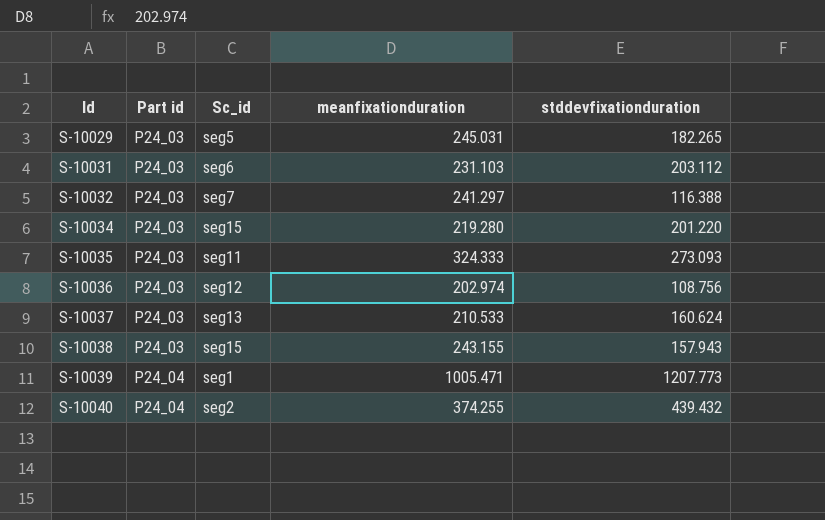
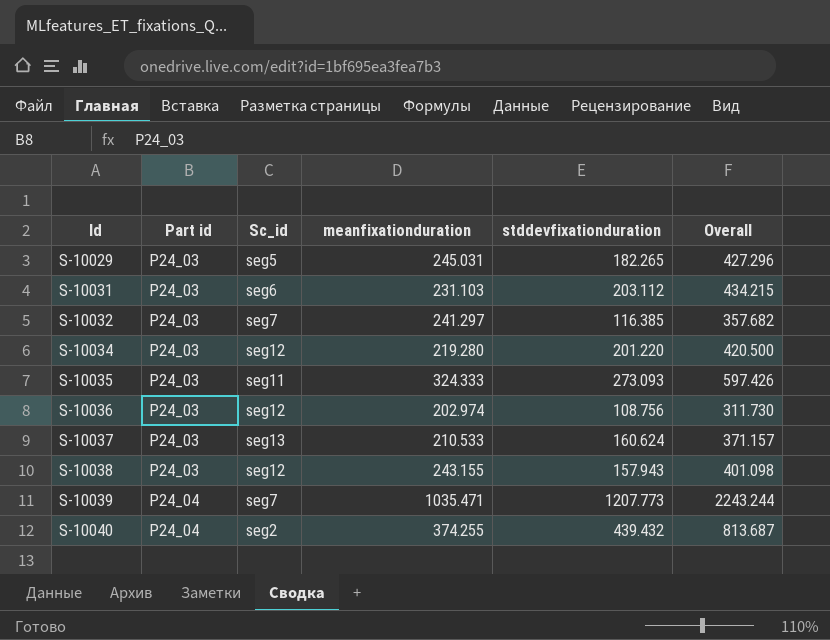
column Overall | formula: none -> [meanfixationduration] + [stddevfixationduration]
S-10032 | stddevfixationduration: 116.388 -> 116.385
S-10034 | Sc_id: seg15 -> seg12
S-10038 | Sc_id: seg15 -> seg12
S-10039 | Sc_id: seg1 -> seg7
S-10039 | meanfixationduration: 1005.471 -> 1035.471

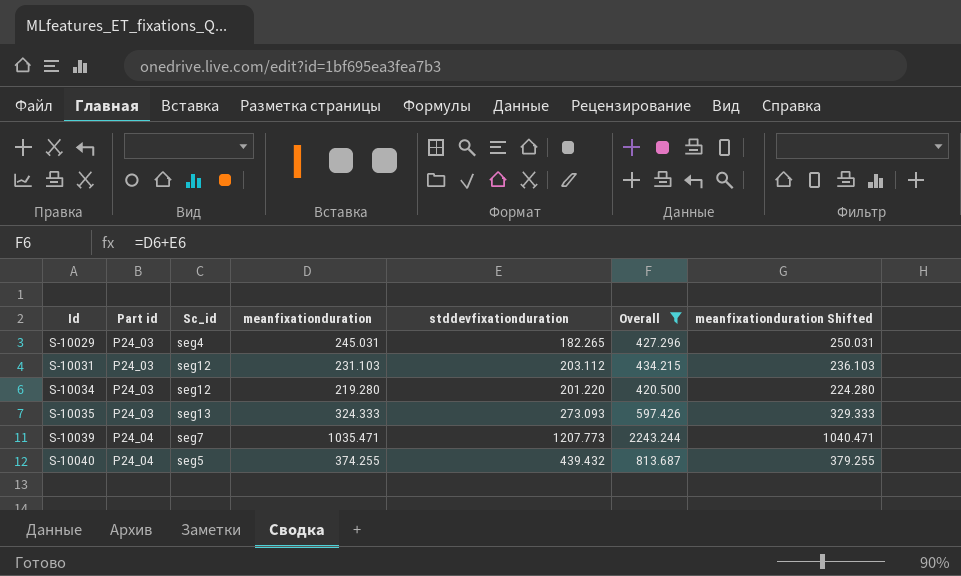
filter: none -> Overall >= 420.500
column meanfixationduration Shifted | formula: none -> [meanfixationduration] + 5
S-10029 | Sc_id: seg5 -> seg4
S-10031 | Sc_id: seg6 -> seg12
S-10035 | Sc_id: seg11 -> seg13
S-10040 | Sc_id: seg2 -> seg5

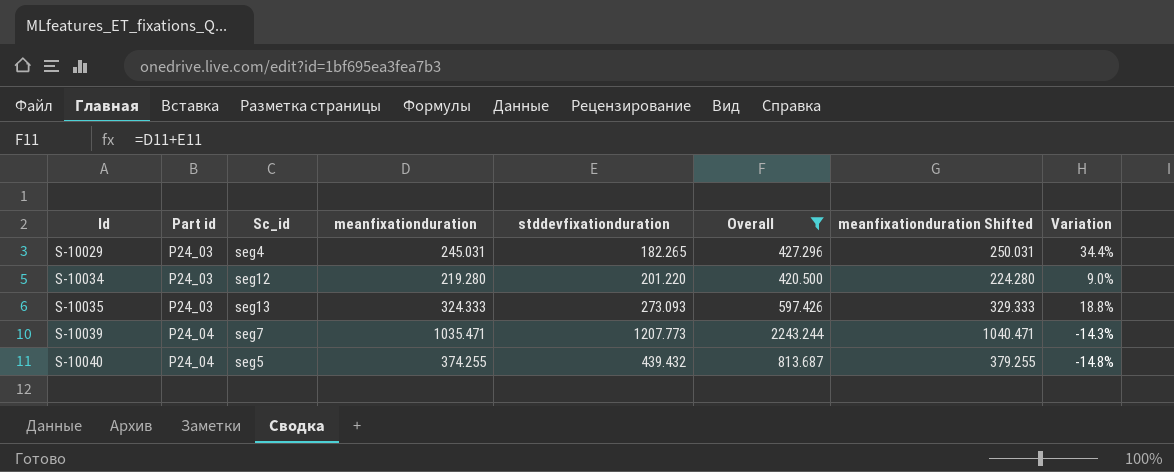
column Variation | formula: none -> ([meanfixationduration] - [stddevfixationduration]) / [stddevfixationduration]
row S-10031: P24_03 | seg12 | 231.103 | 203.112 | 434.215 | 236.103 -> none

